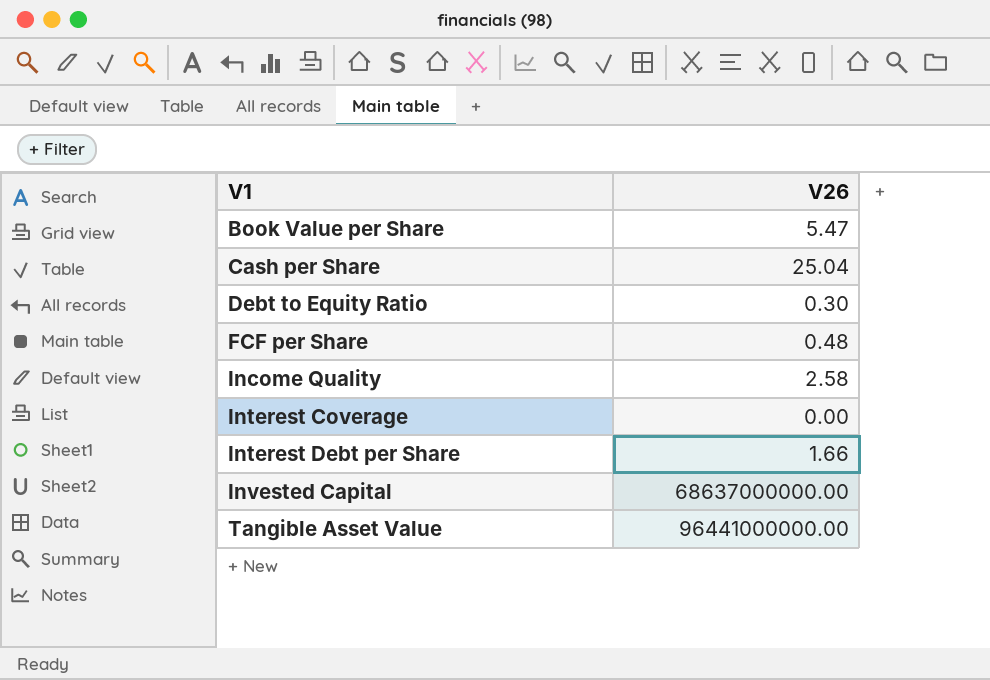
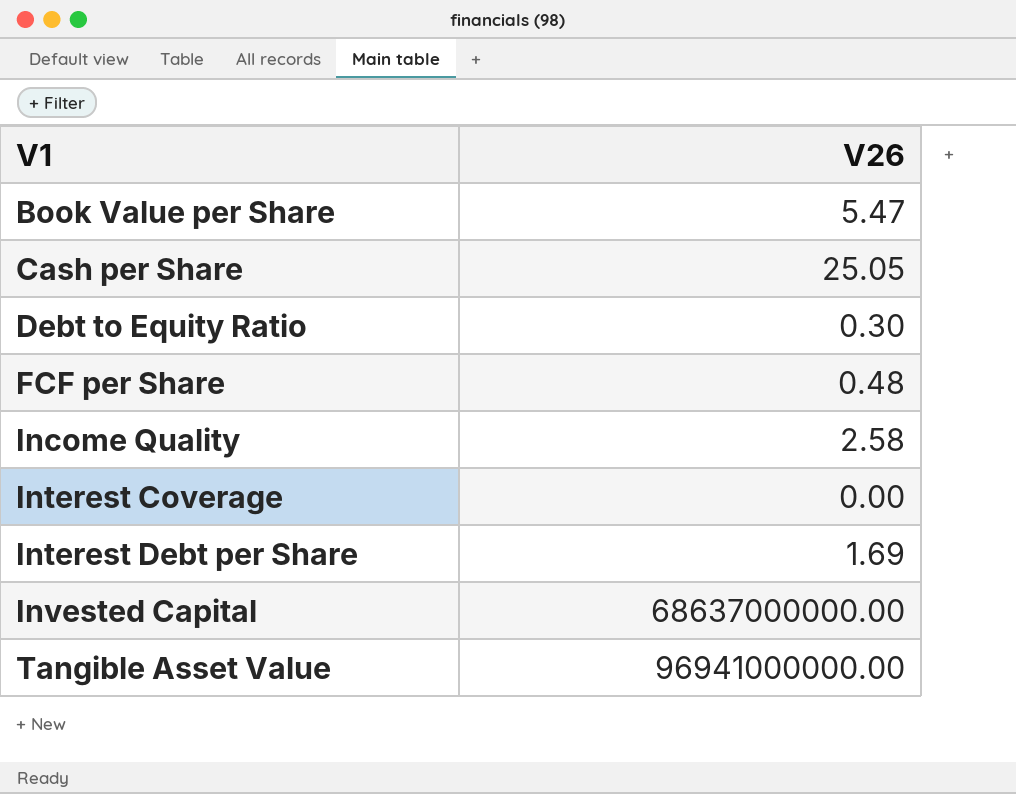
Cash per Share | V26: 25.04 -> 25.05
Interest Debt per Share | V26: 1.66 -> 1.69
Tangible Asset Value | V26: 96441000000.00 -> 96941000000.00

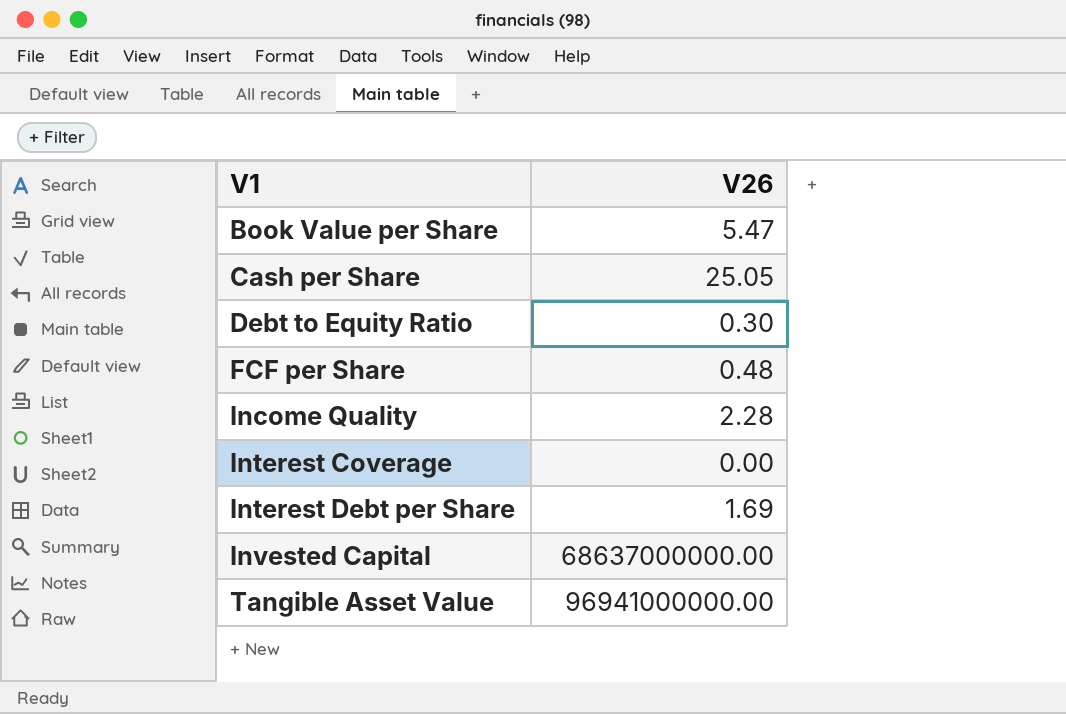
Income Quality | V26: 2.58 -> 2.28

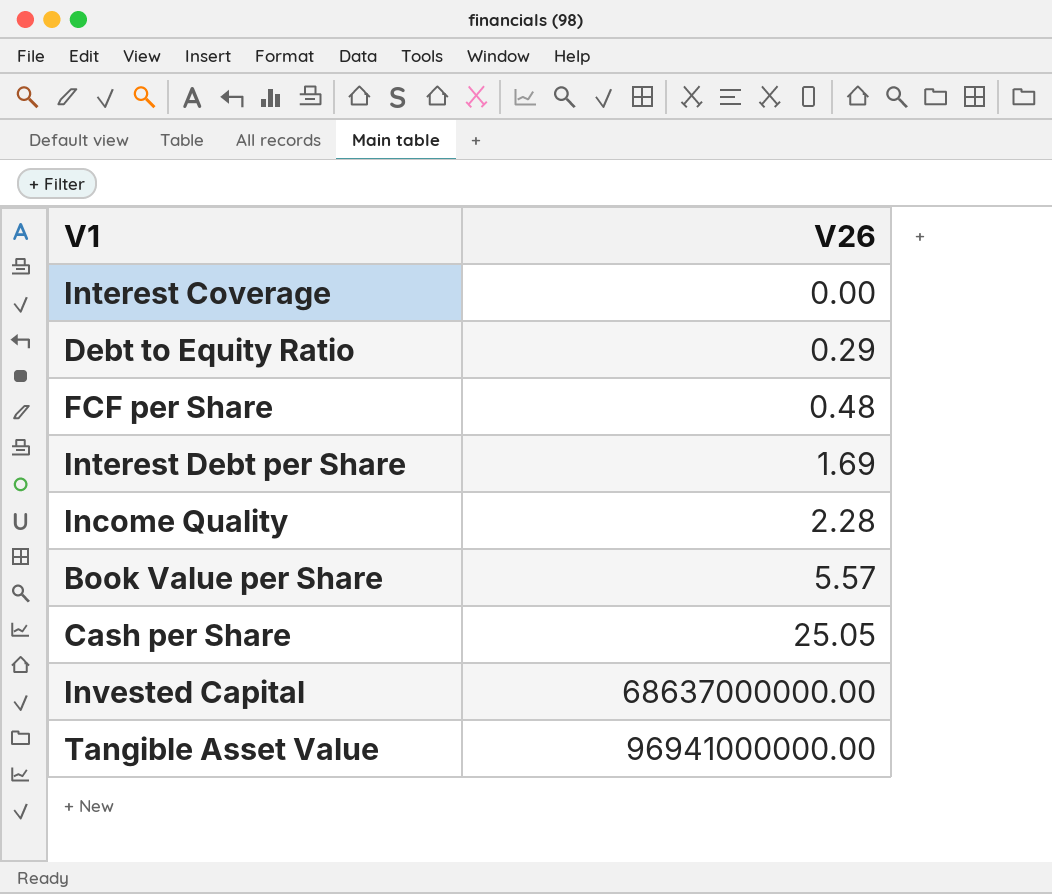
row order: V1 ascending -> V26 ascending
Debt to Equity Ratio | V26: 0.30 -> 0.29
Book Value per Share | V26: 5.47 -> 5.57

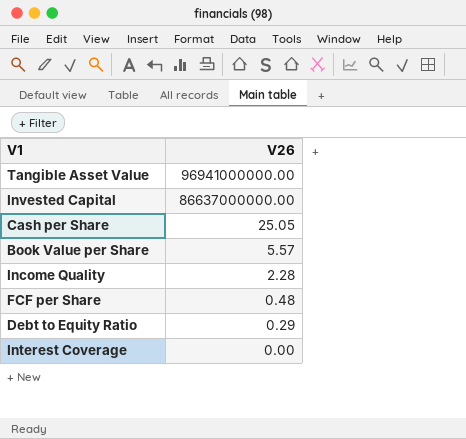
row order: V26 ascending -> V26 descending
row Interest Debt per Share: 1.69 -> none
Invested Capital | V26: 68637000000.00 -> 86637000000.00

